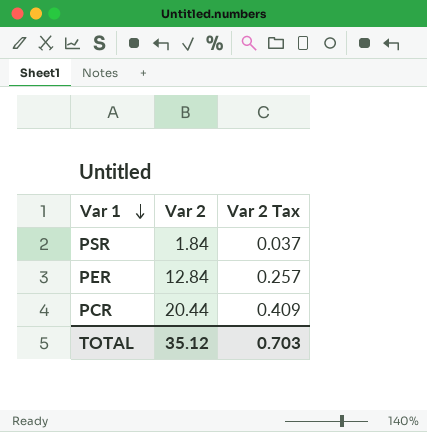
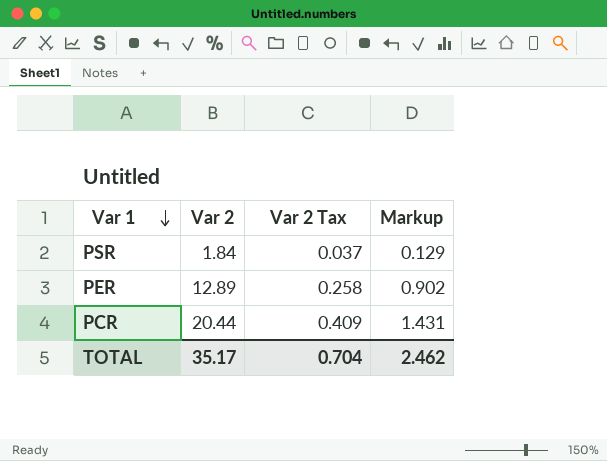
column Markup | formula: none -> [Var 2] * 0.07
PER | Var 2: 12.84 -> 12.89
PER | Var 2 Tax: 0.257 -> 0.258
TOTAL | Var 2: 35.12 -> 35.17
TOTAL | Var 2 Tax: 0.703 -> 0.704

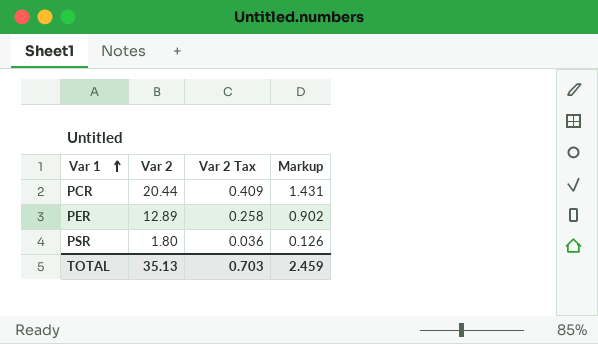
row order: Var 1 descending -> Var 1 ascending
PSR | Var 2: 1.84 -> 1.80
PSR | Var 2 Tax: 0.037 -> 0.036
PSR | Markup: 0.129 -> 0.126
TOTAL | Var 2: 35.17 -> 35.13
TOTAL | Var 2 Tax: 0.704 -> 0.703
TOTAL | Markup: 2.462 -> 2.459

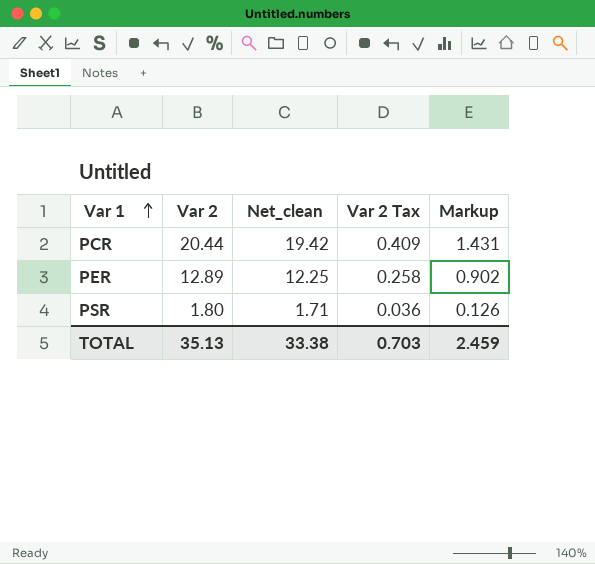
column Net_clean | formula: none -> [Var 2] * 0.95

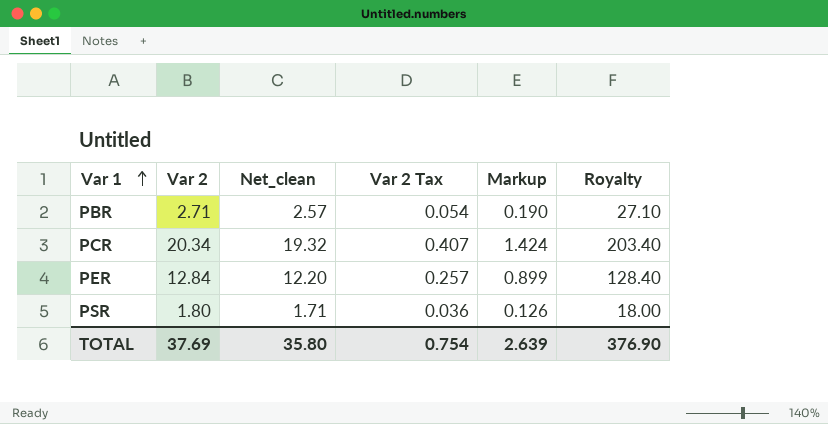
column Royalty | formula: none -> [Var 2] * 10
row PBR: none -> 2.71 | 2.57 | 0.054 | 0.190 | 27.10
PCR | Var 2: 20.44 -> 20.34
PCR | Net_clean: 19.42 -> 19.32
PCR | Var 2 Tax: 0.409 -> 0.407
PCR | Markup: 1.431 -> 1.424
PER | Var 2: 12.89 -> 12.84
PER | Net_clean: 12.25 -> 12.20
PER | Var 2 Tax: 0.258 -> 0.257
PER | Markup: 0.902 -> 0.899
TOTAL | Var 2: 35.13 -> 37.69
TOTAL | Net_clean: 33.38 -> 35.80
TOTAL | Var 2 Tax: 0.703 -> 0.754
TOTAL | Markup: 2.459 -> 2.639

